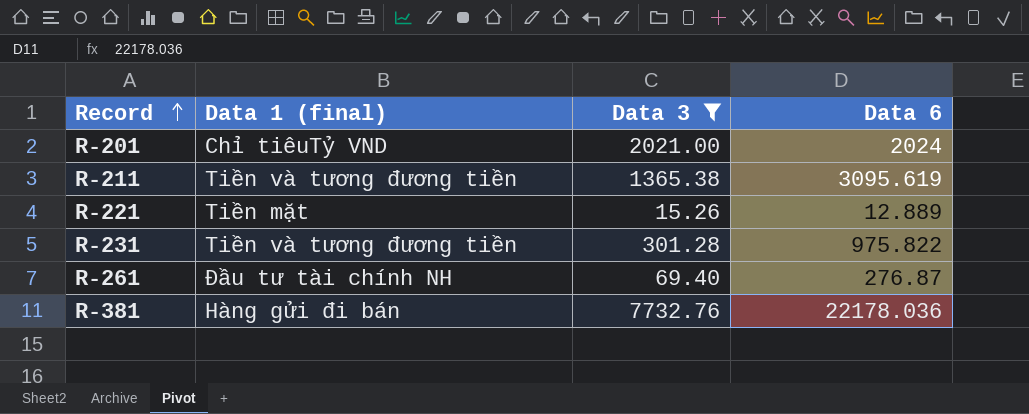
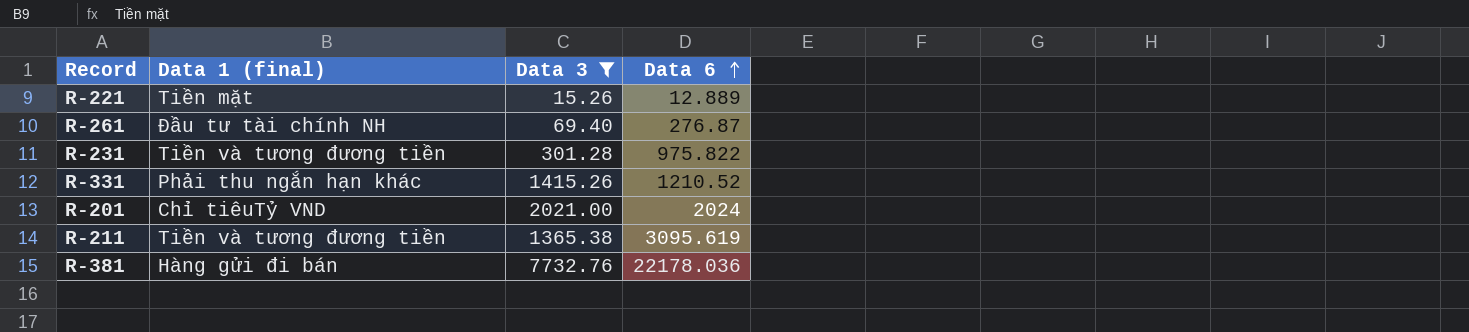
row order: Record ascending -> Data 6 ascending
row R-331: none -> Phải thu ngắn hạn khác | 1415.26 | 1210.52

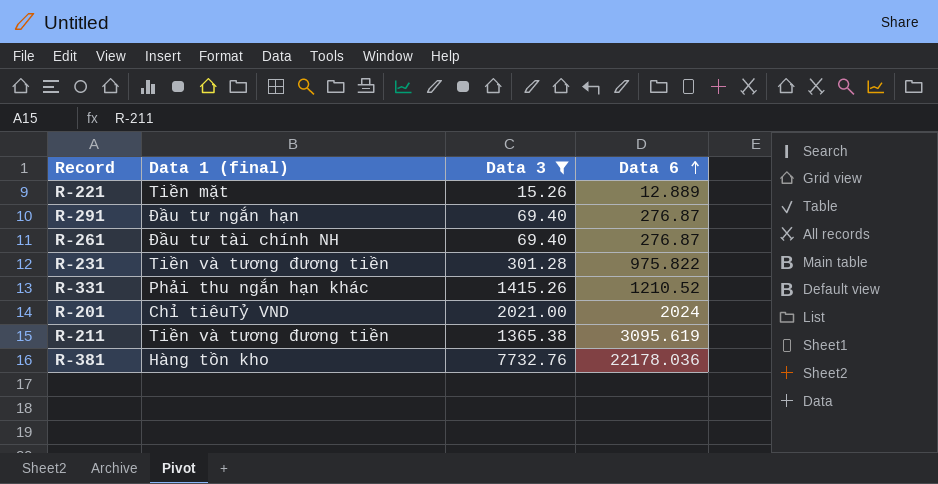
row R-291: none -> Đầu tư ngắn hạn | 69.40 | 276.87
R-381 | Data 1 (final): Hàng gửi đi bán -> Hàng tồn kho

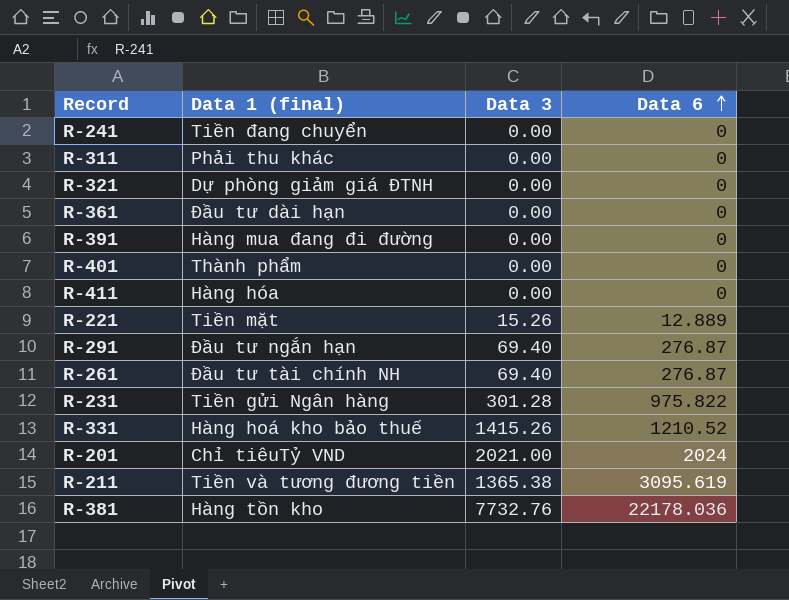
filter: Data 3 != 0.00 -> none
R-231 | Data 1 (final): Tiền và tương đương tiền -> Tiền gửi Ngân hàng
R-331 | Data 1 (final): Phải thu ngắn hạn khác -> Hàng hoá kho bảo thuế

